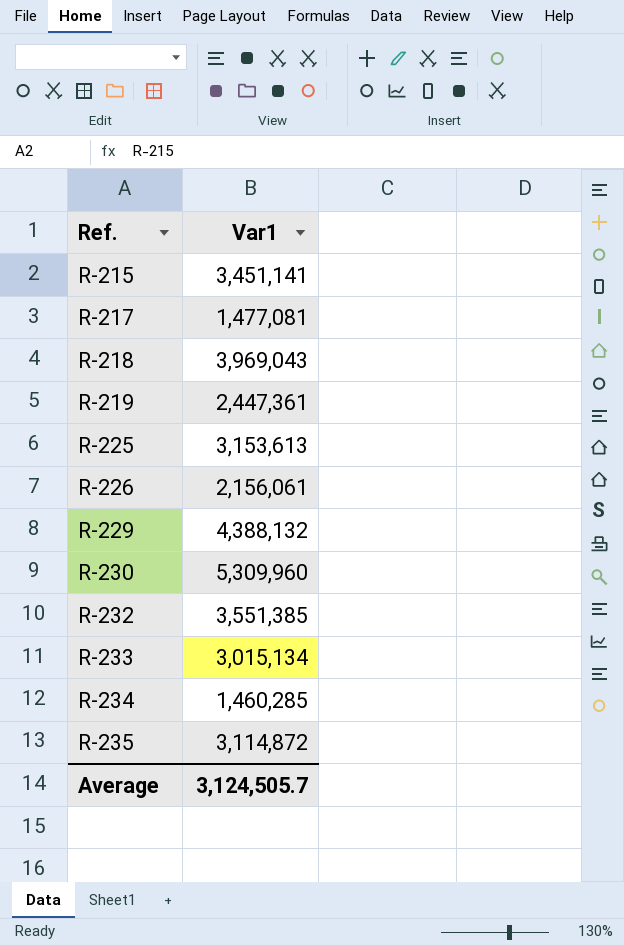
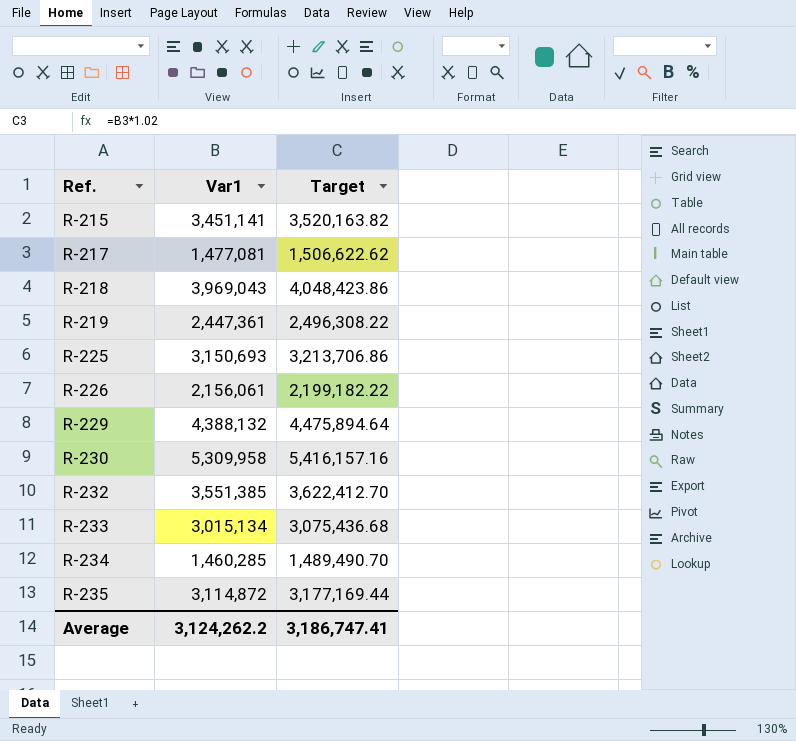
column Target | formula: none -> [Var1] * 1.02
R-225 | Var1: 3,153,613 -> 3,150,693
R-230 | Var1: 5,309,960 -> 5,309,958
Average | Var1: 3,124,505.7 -> 3,124,262.2

